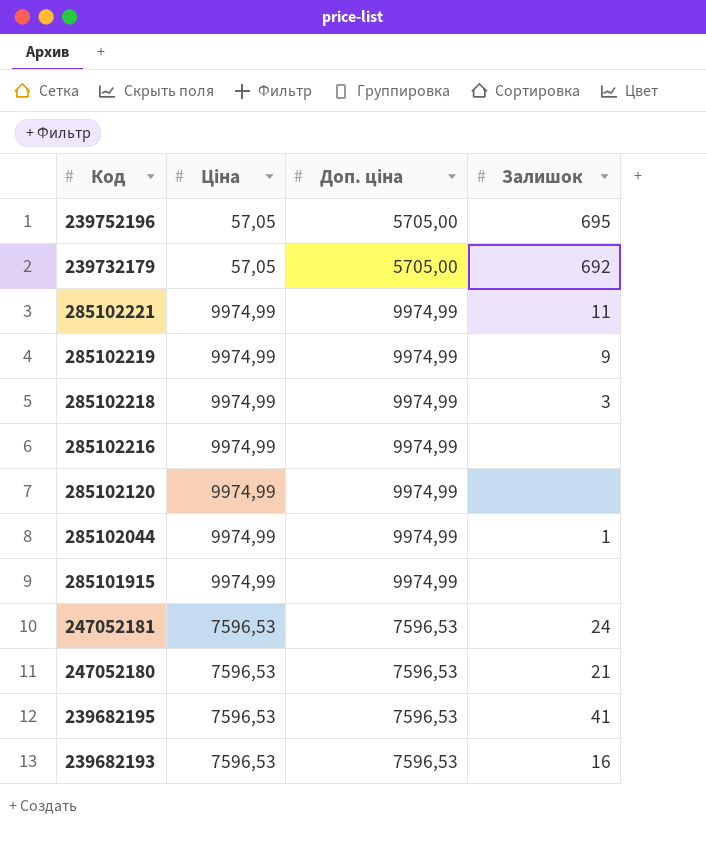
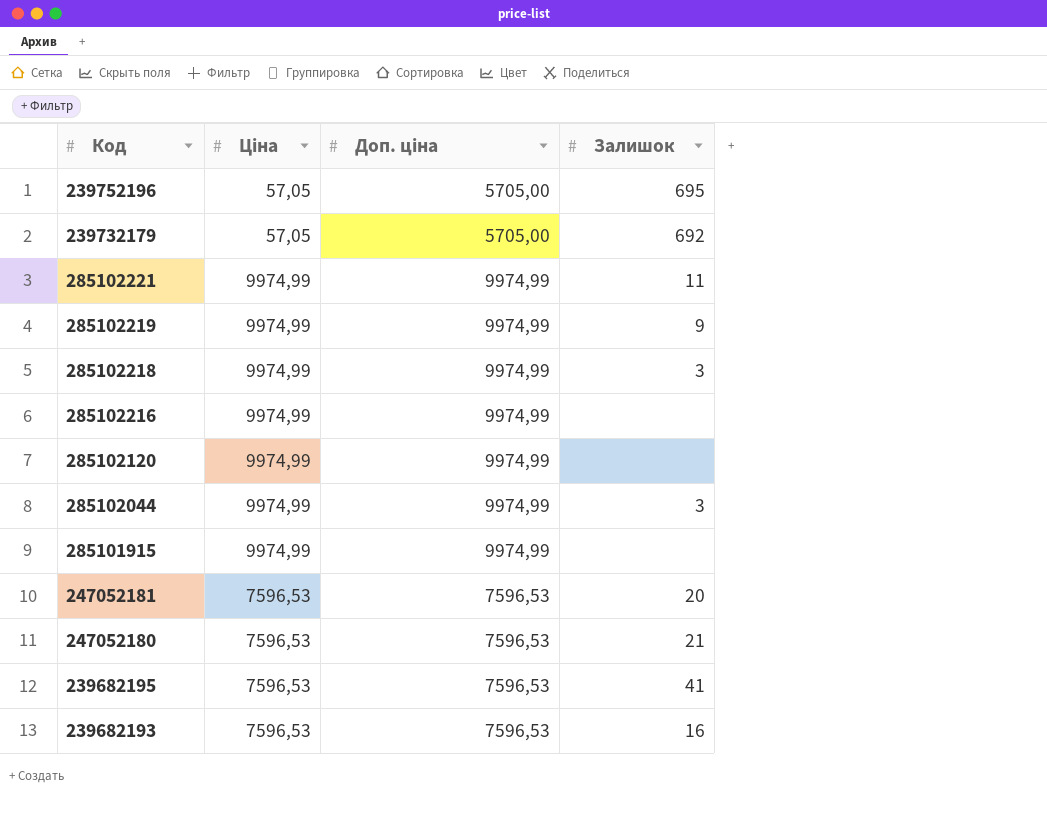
285102044 | Залишок: 1 -> 3
247052181 | Залишок: 24 -> 20

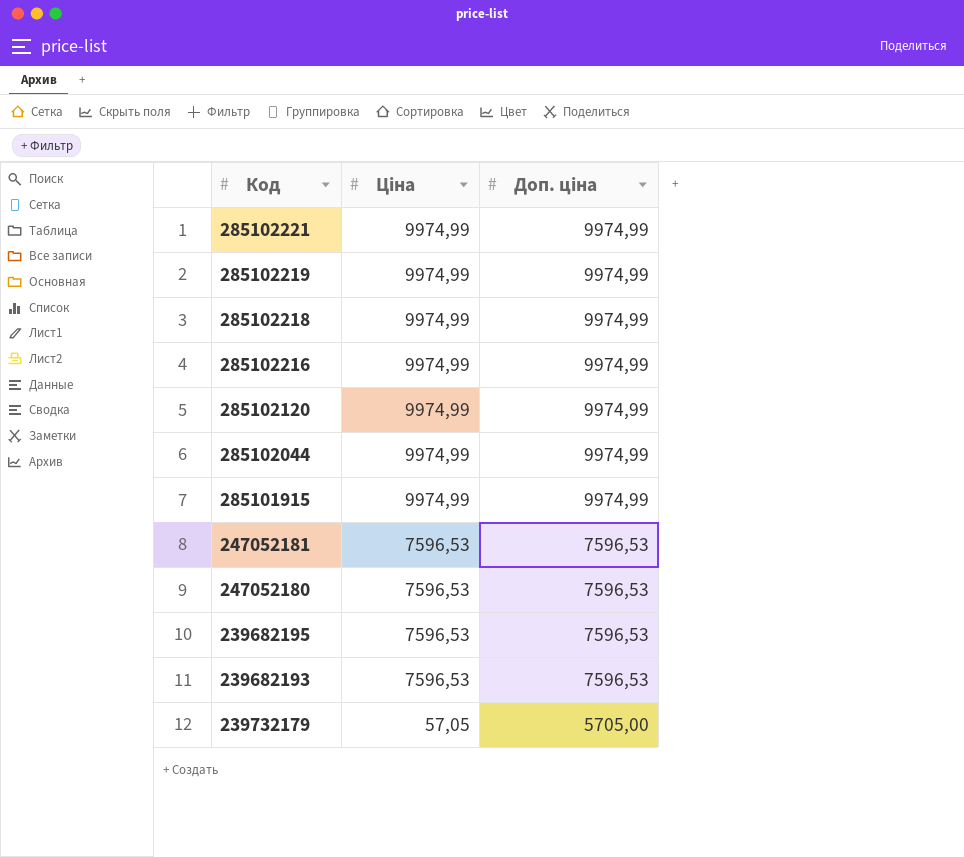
row order: none -> Ціна descending
column Залишок | position: 4 -> none
row 239752196: 57,05 | 5705,00 | 695 -> none

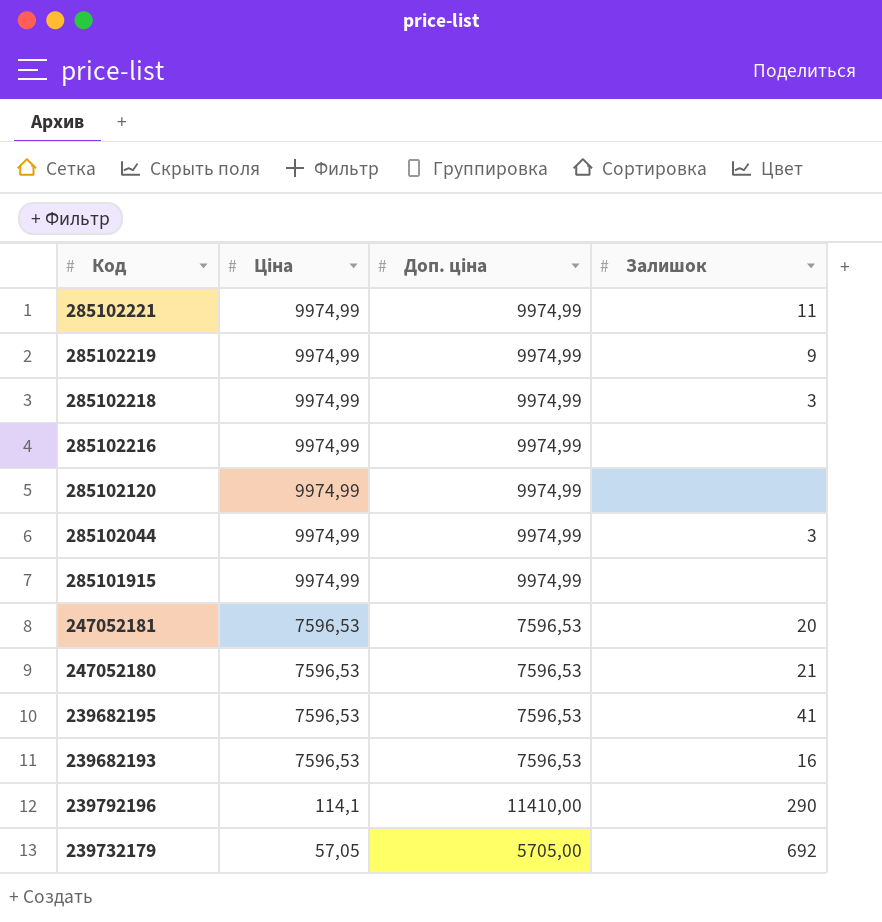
column Залишок | position: none -> 4
row 239792196: none -> 114,1 | 11410,00 | 290

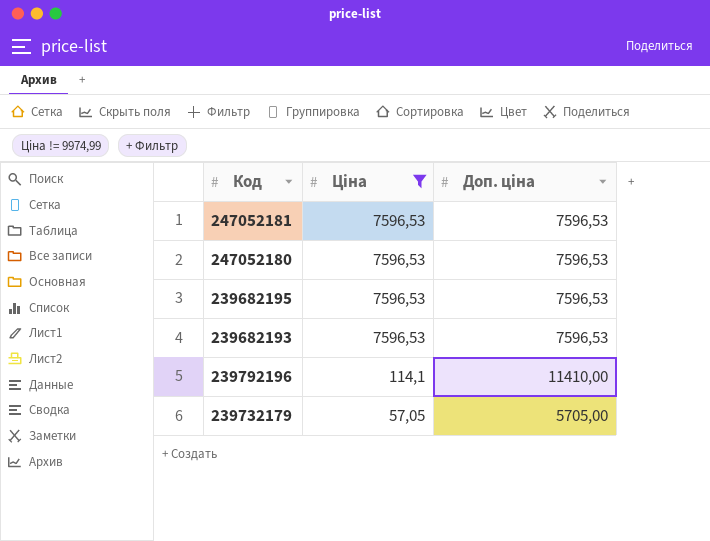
filter: none -> Ціна != 9974,99
column Залишок | position: 4 -> none

